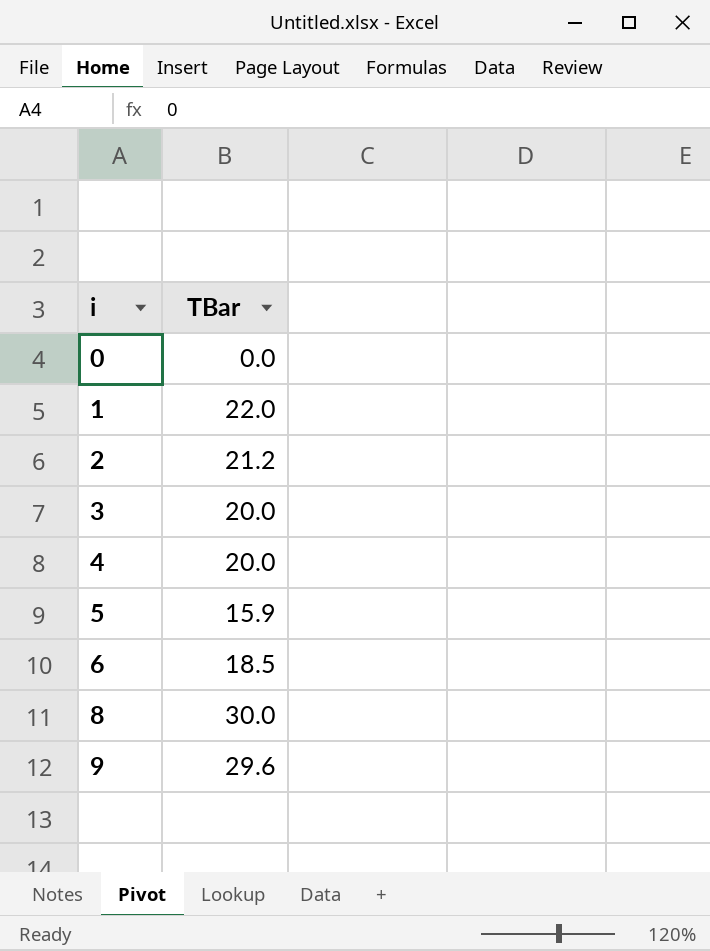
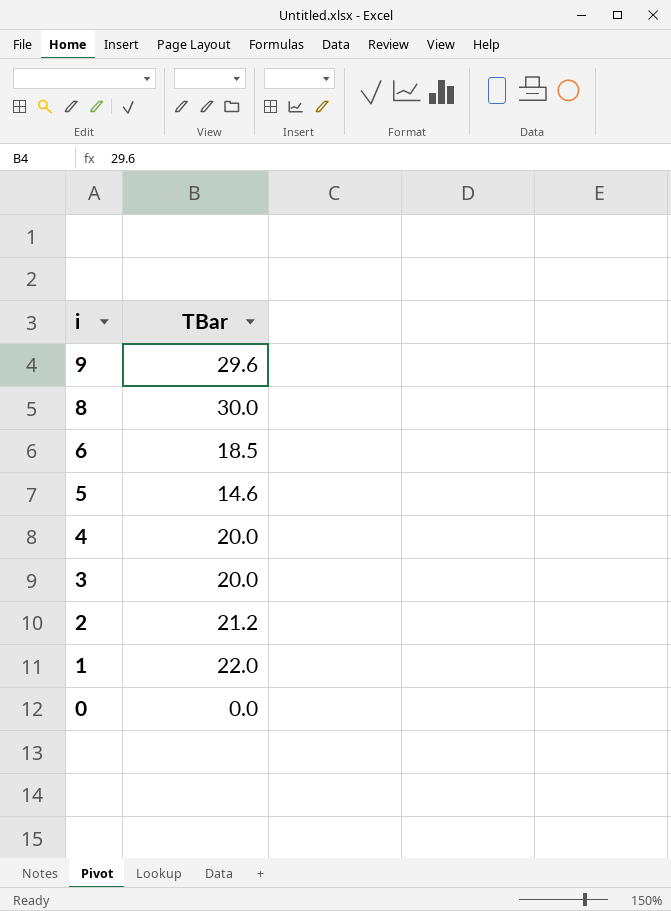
row order: i ascending -> i descending
5 | TBar: 15.9 -> 14.6

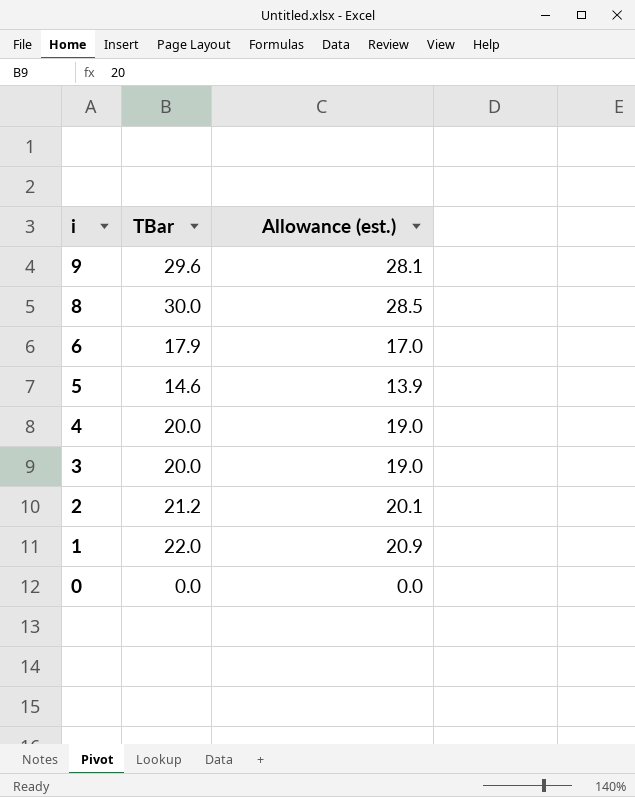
column Allowance (est.) | formula: none -> [TBar] * 0.95
6 | TBar: 18.5 -> 17.9

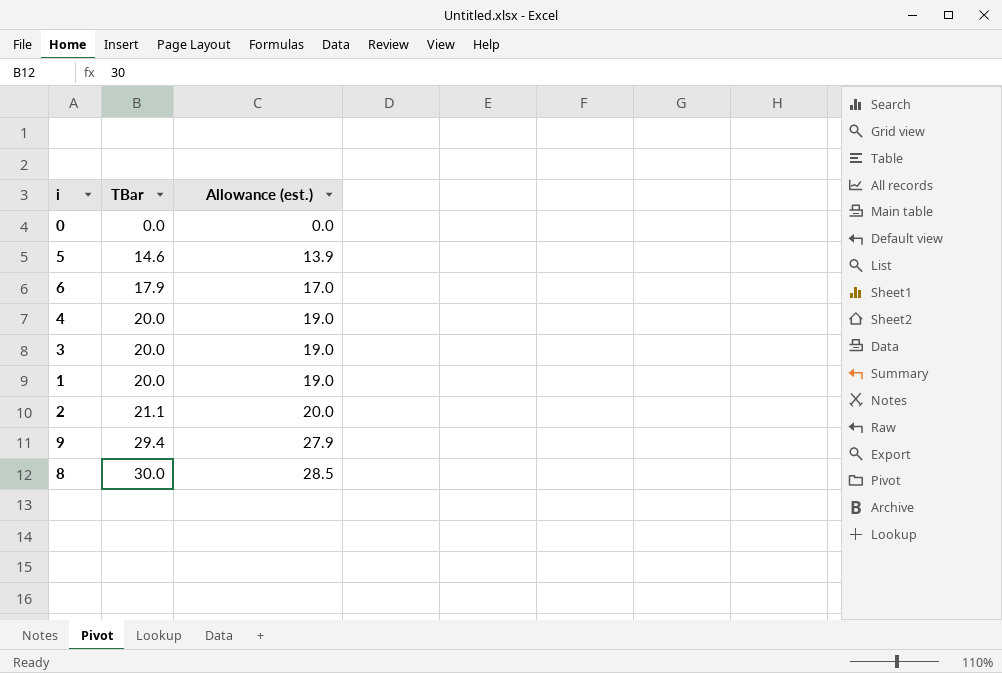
row order: i descending -> TBar ascending
1 | TBar: 22.0 -> 20.0
1 | Allowance (est.): 20.9 -> 19.0
2 | TBar: 21.2 -> 21.1
2 | Allowance (est.): 20.1 -> 20.0
9 | TBar: 29.6 -> 29.4
9 | Allowance (est.): 28.1 -> 27.9

